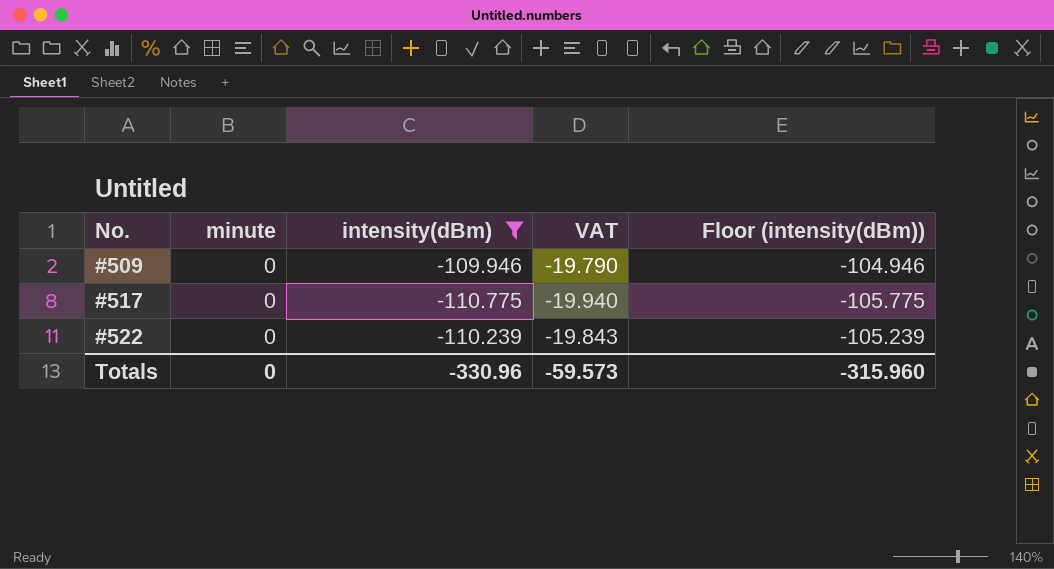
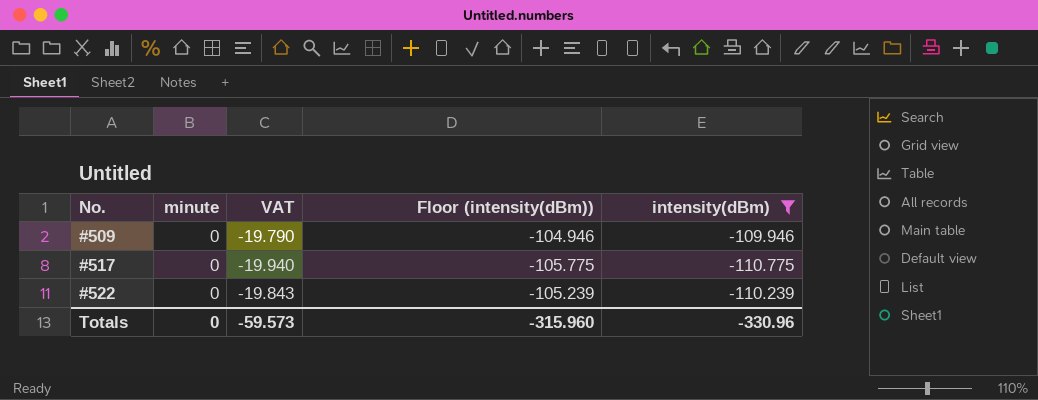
column intensity(dBm) | position: 3 -> 5

